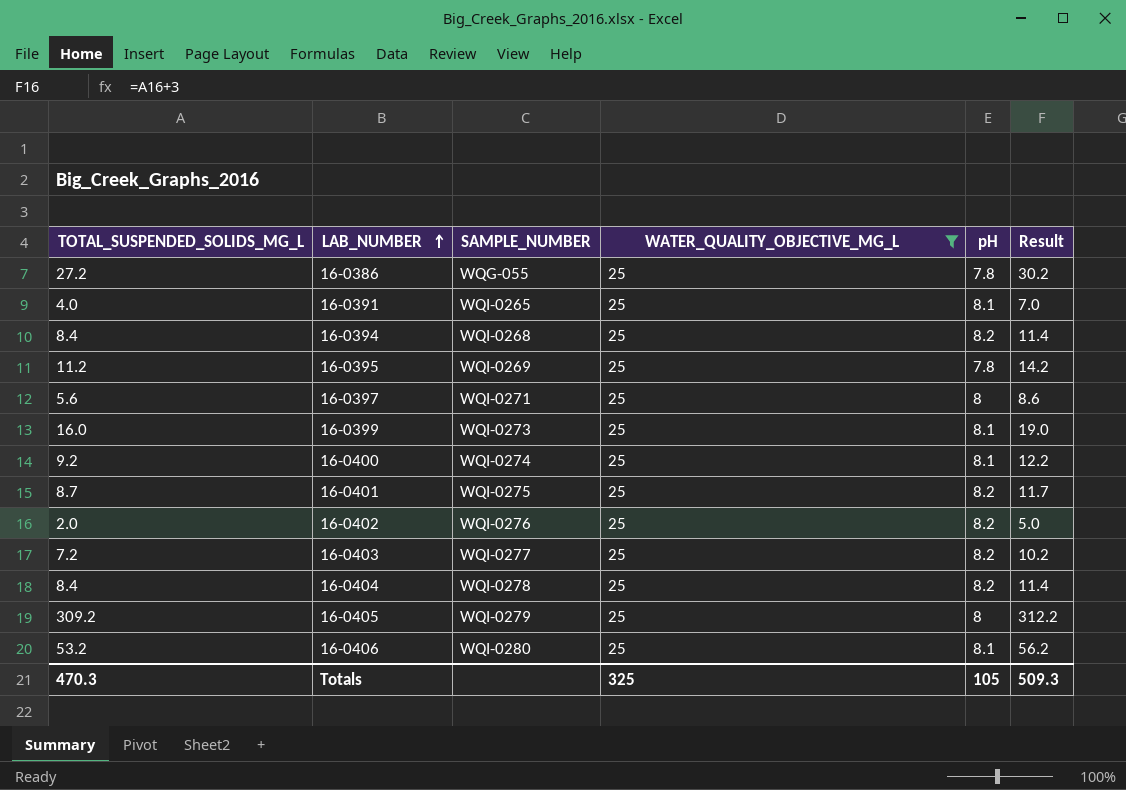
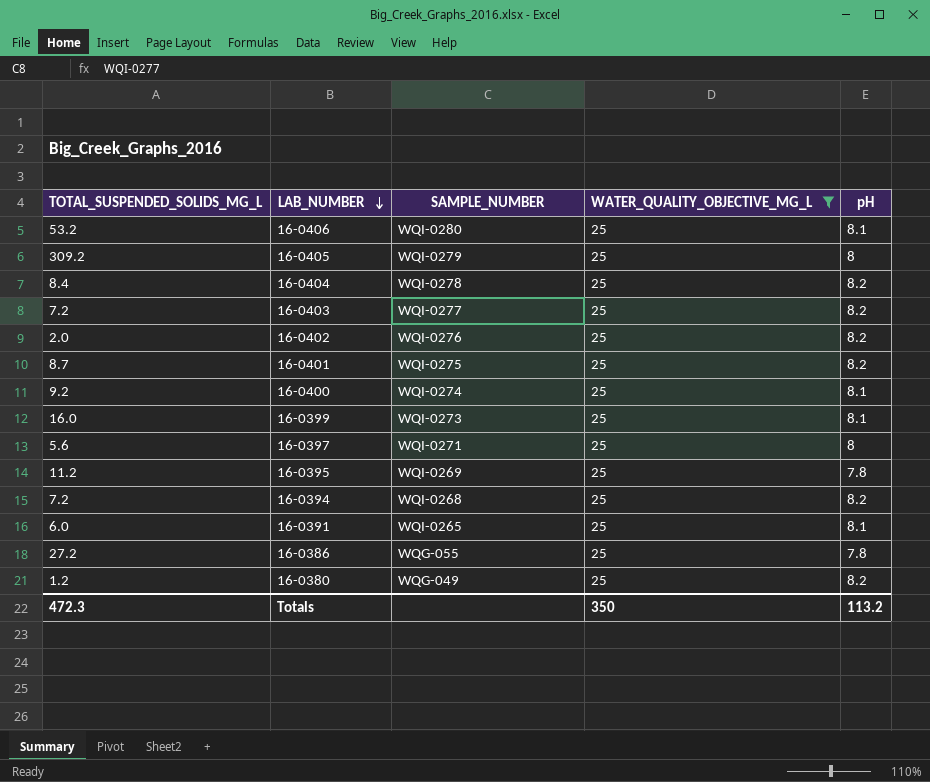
row order: LAB_NUMBER ascending -> LAB_NUMBER descending
column Result | formula: [TOTAL_SUSPENDED_SOLIDS_MG_L] + 3 -> none
16-0394 | TOTAL_SUSPENDED_SOLIDS_MG_L: 8.4 -> 7.2
16-0391 | TOTAL_SUSPENDED_SOLIDS_MG_L: 4.0 -> 6.0
row 16-0380: none -> 1.2 | WQG-049 | 25 | 8.2
Totals | TOTAL_SUSPENDED_SOLIDS_MG_L: 470.3 -> 472.3
Totals | WATER_QUALITY_OBJECTIVE_MG_L: 325 -> 350
Totals | pH: 105 -> 113.2

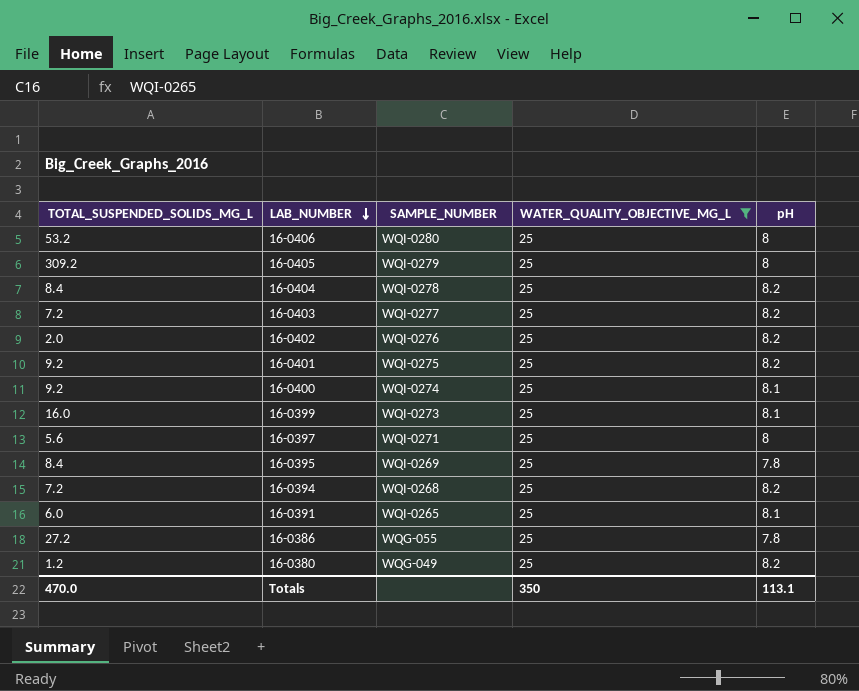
16-0406 | pH: 8.1 -> 8
16-0401 | TOTAL_SUSPENDED_SOLIDS_MG_L: 8.7 -> 9.2
16-0395 | TOTAL_SUSPENDED_SOLIDS_MG_L: 11.2 -> 8.4
Totals | TOTAL_SUSPENDED_SOLIDS_MG_L: 472.3 -> 470.0
Totals | pH: 113.2 -> 113.1

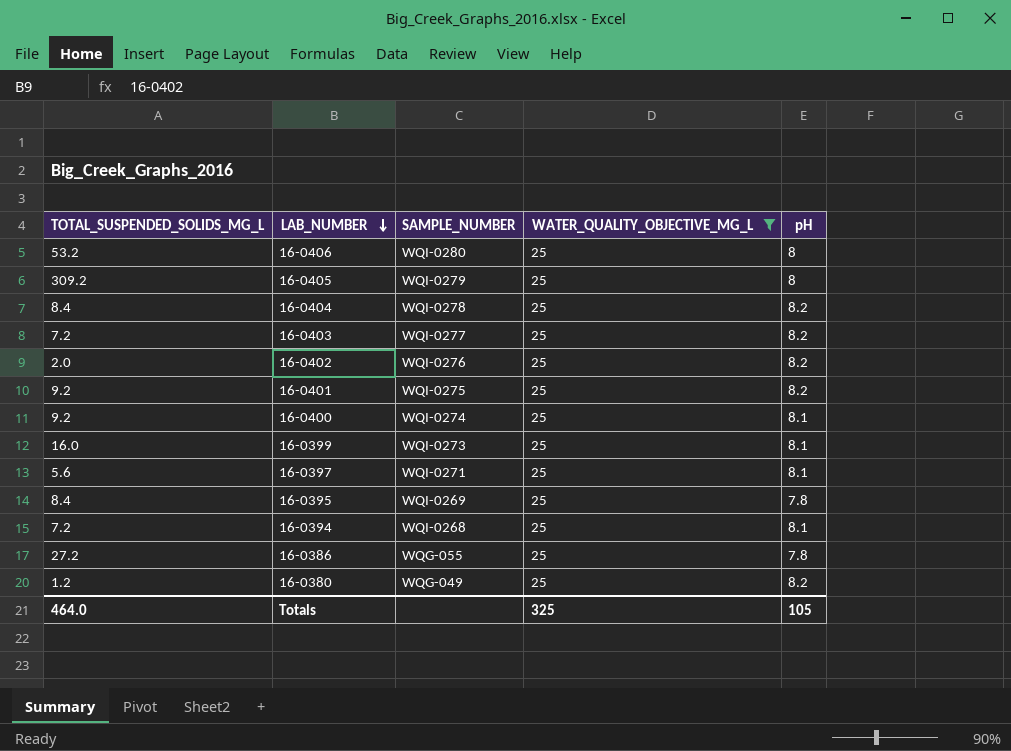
row 16-0391: 6.0 | WQI-0265 | 25 | 8.1 -> none
16-0397 | pH: 8 -> 8.1
16-0394 | pH: 8.2 -> 8.1
Totals | TOTAL_SUSPENDED_SOLIDS_MG_L: 470.0 -> 464.0
Totals | WATER_QUALITY_OBJECTIVE_MG_L: 350 -> 325
Totals | pH: 113.1 -> 105

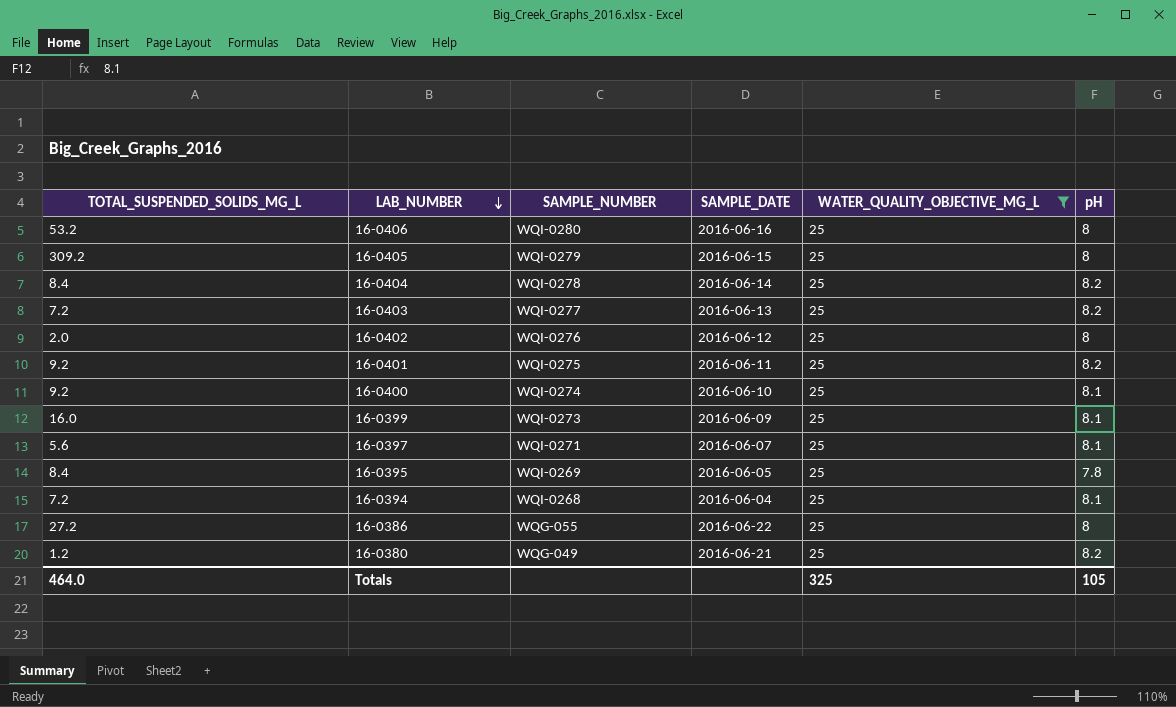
column SAMPLE_DATE | position: none -> 4
16-0402 | pH: 8.2 -> 8
16-0386 | pH: 7.8 -> 8

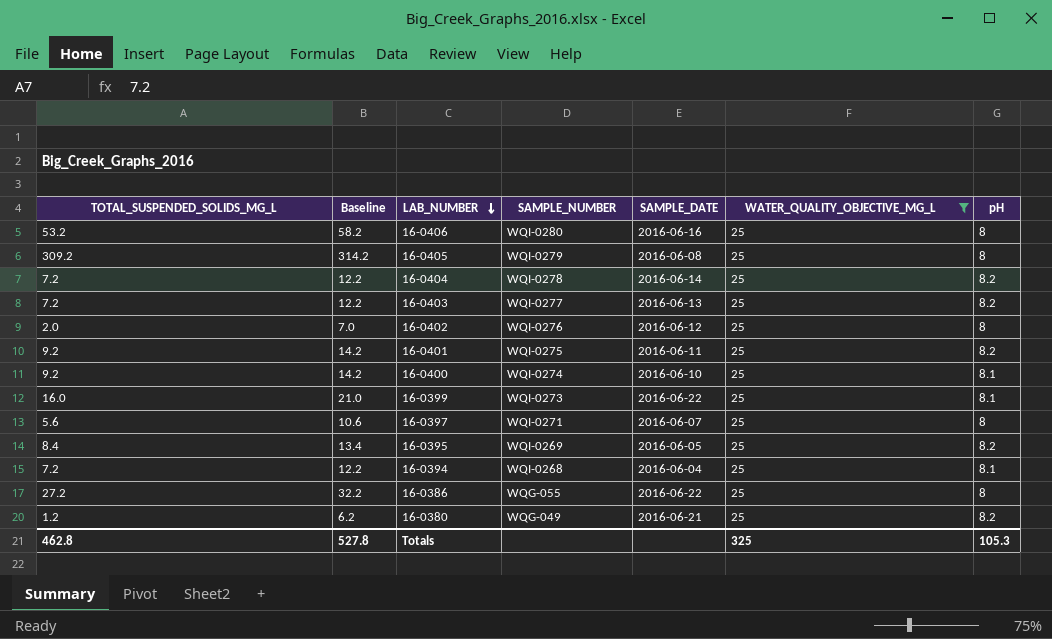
column Baseline | formula: none -> [TOTAL_SUSPENDED_SOLIDS_MG_L] + 5
16-0405 | SAMPLE_DATE: 2016-06-15 -> 2016-06-08
16-0404 | TOTAL_SUSPENDED_SOLIDS_MG_L: 8.4 -> 7.2
16-0399 | SAMPLE_DATE: 2016-06-09 -> 2016-06-22
16-0397 | pH: 8.1 -> 8
16-0395 | pH: 7.8 -> 8.2
Totals | TOTAL_SUSPENDED_SOLIDS_MG_L: 464.0 -> 462.8
Totals | pH: 105 -> 105.3

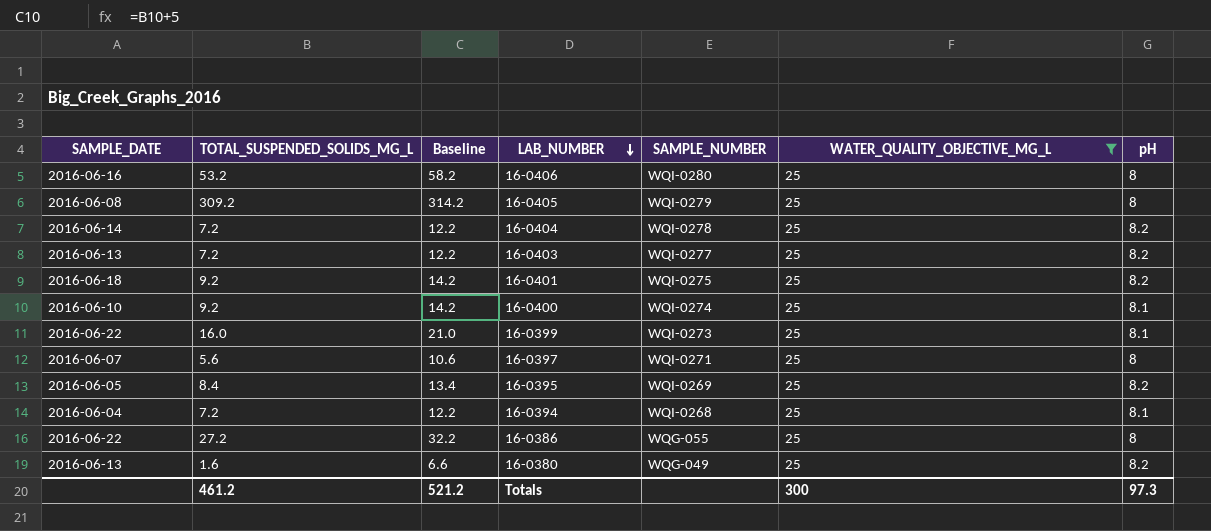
column SAMPLE_DATE | position: 5 -> 1
row 16-0402: 2.0 | 7.0 | WQI-0276 | 2016-06-12 | 25 | 8 -> none
16-0401 | SAMPLE_DATE: 2016-06-11 -> 2016-06-18
16-0380 | SAMPLE_DATE: 2016-06-21 -> 2016-06-13
16-0380 | TOTAL_SUSPENDED_SOLIDS_MG_L: 1.2 -> 1.6
16-0380 | Baseline: 6.2 -> 6.6
Totals | TOTAL_SUSPENDED_SOLIDS_MG_L: 462.8 -> 461.2
Totals | Baseline: 527.8 -> 521.2
Totals | WATER_QUALITY_OBJECTIVE_MG_L: 325 -> 300
Totals | pH: 105.3 -> 97.3

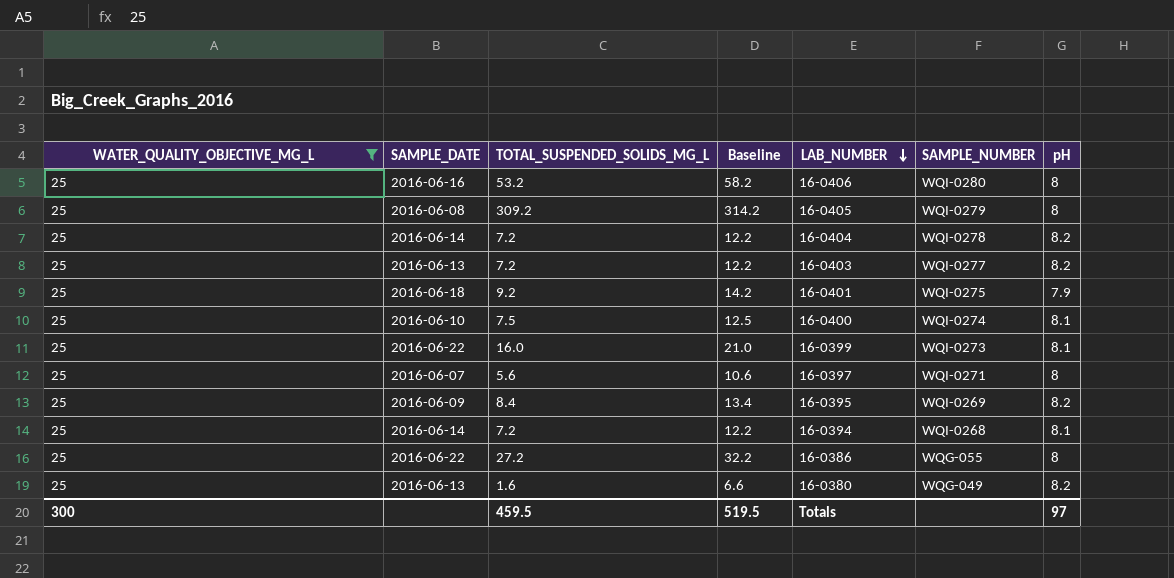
column WATER_QUALITY_OBJECTIVE_MG_L | position: 6 -> 1
16-0401 | pH: 8.2 -> 7.9
16-0400 | TOTAL_SUSPENDED_SOLIDS_MG_L: 9.2 -> 7.5
16-0400 | Baseline: 14.2 -> 12.5
16-0395 | SAMPLE_DATE: 2016-06-05 -> 2016-06-09
16-0394 | SAMPLE_DATE: 2016-06-04 -> 2016-06-14
Totals | TOTAL_SUSPENDED_SOLIDS_MG_L: 461.2 -> 459.5
Totals | Baseline: 521.2 -> 519.5
Totals | pH: 97.3 -> 97

